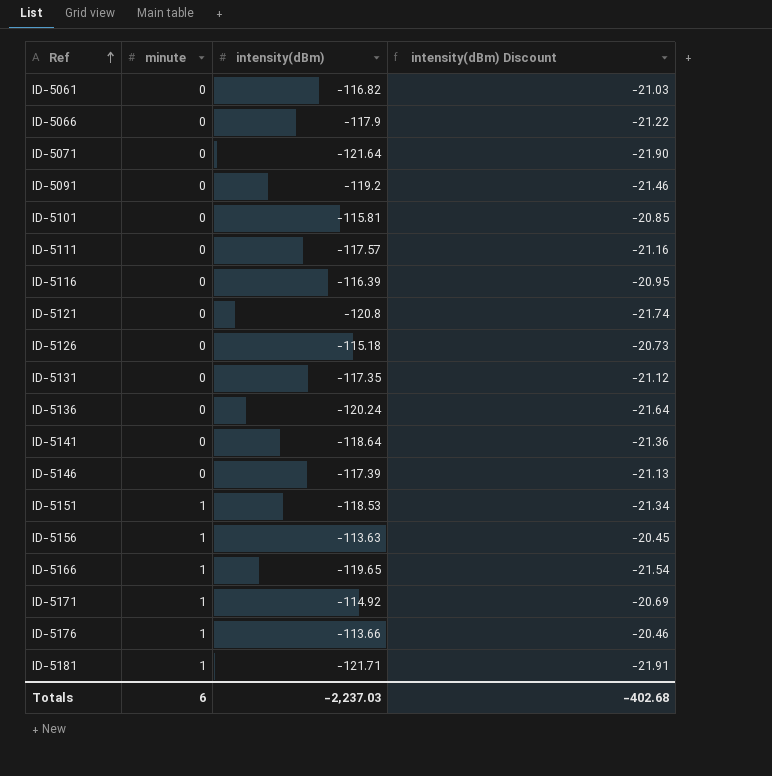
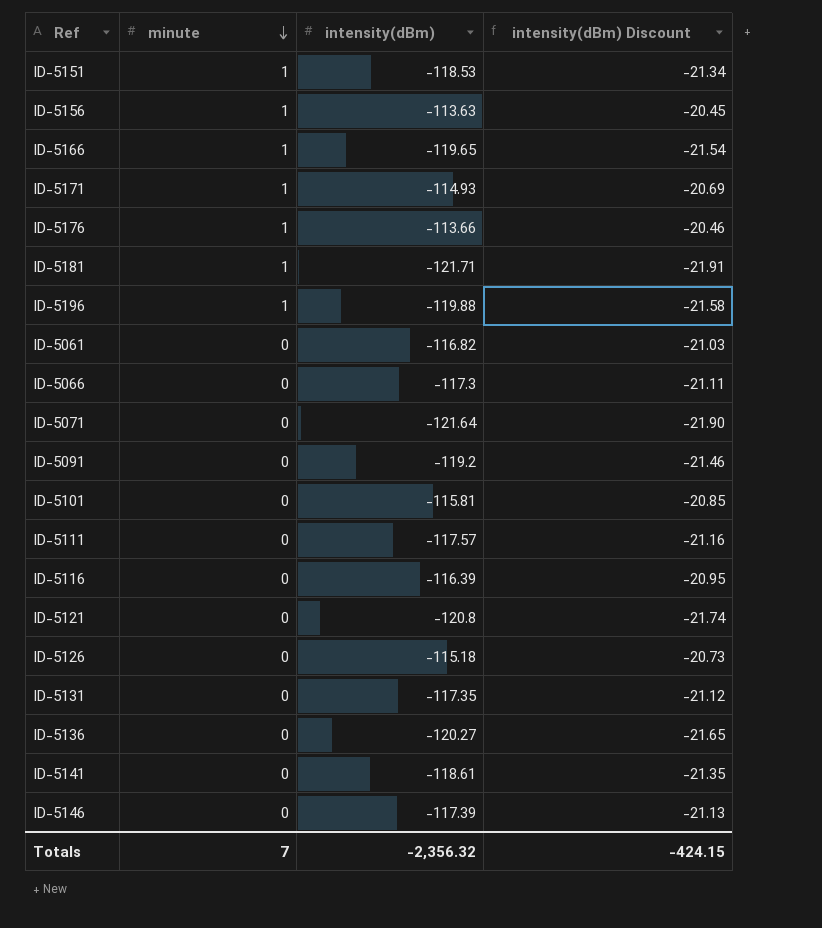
row order: Ref ascending -> minute descending
ID-5171 | intensity(dBm): -114.92 -> -114.93
row ID-5196: none -> 1 | -119.88 | -21.58
ID-5066 | intensity(dBm): -117.9 -> -117.3
ID-5066 | intensity(dBm) Discount: -21.22 -> -21.11
ID-5136 | intensity(dBm): -120.24 -> -120.27
ID-5136 | intensity(dBm) Discount: -21.64 -> -21.65
ID-5141 | intensity(dBm): -118.64 -> -118.61
ID-5141 | intensity(dBm) Discount: -21.36 -> -21.35
Totals | minute: 6 -> 7
Totals | intensity(dBm): -2,237.03 -> -2,356.32
Totals | intensity(dBm) Discount: -402.68 -> -424.15

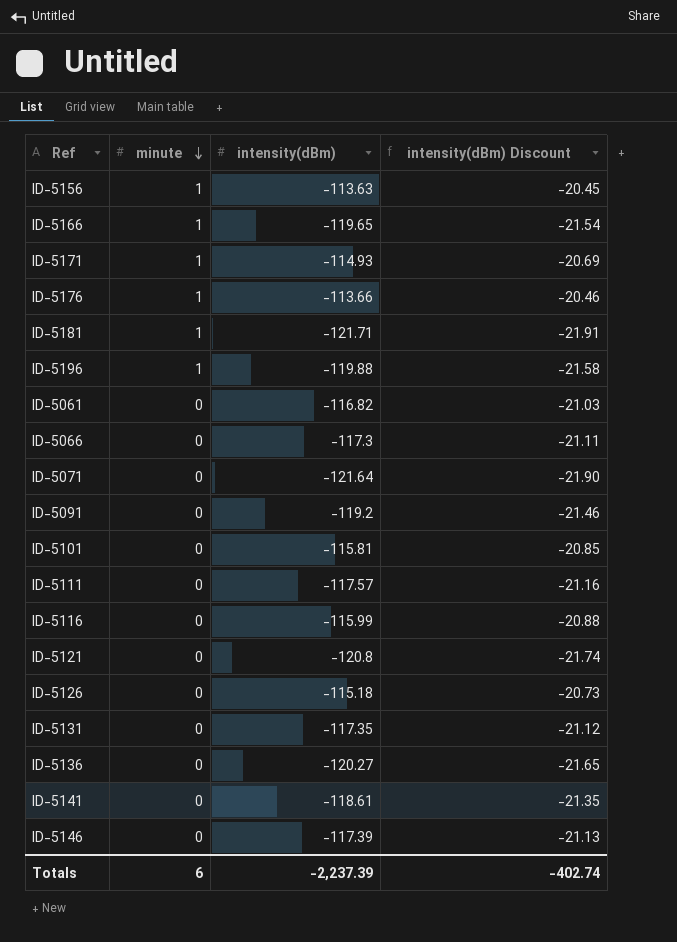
row ID-5151: 1 | -118.53 | -21.34 -> none
ID-5116 | intensity(dBm): -116.39 -> -115.99
ID-5116 | intensity(dBm) Discount: -20.95 -> -20.88
Totals | minute: 7 -> 6
Totals | intensity(dBm): -2,356.32 -> -2,237.39
Totals | intensity(dBm) Discount: -424.15 -> -402.74

